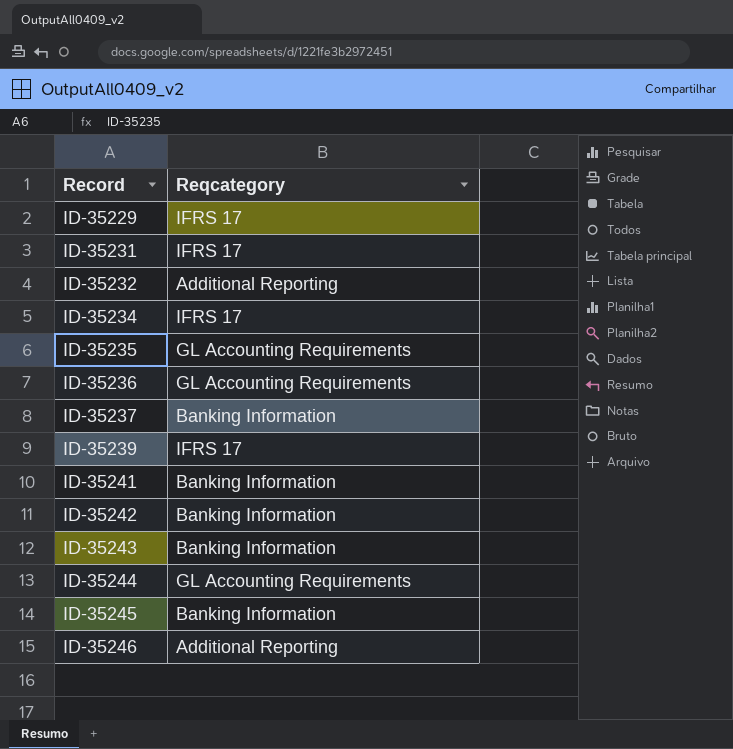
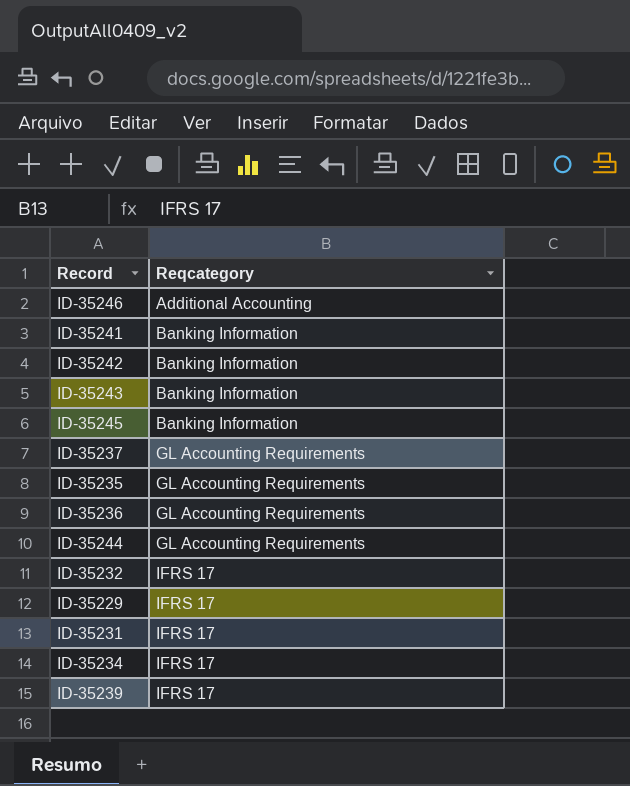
row order: Record ascending -> Reqcategory ascending
ID-35246 | Reqcategory: Additional Reporting -> Additional Accounting
ID-35237 | Reqcategory: Banking Information -> GL Accounting Requirements
ID-35232 | Reqcategory: Additional Reporting -> IFRS 17

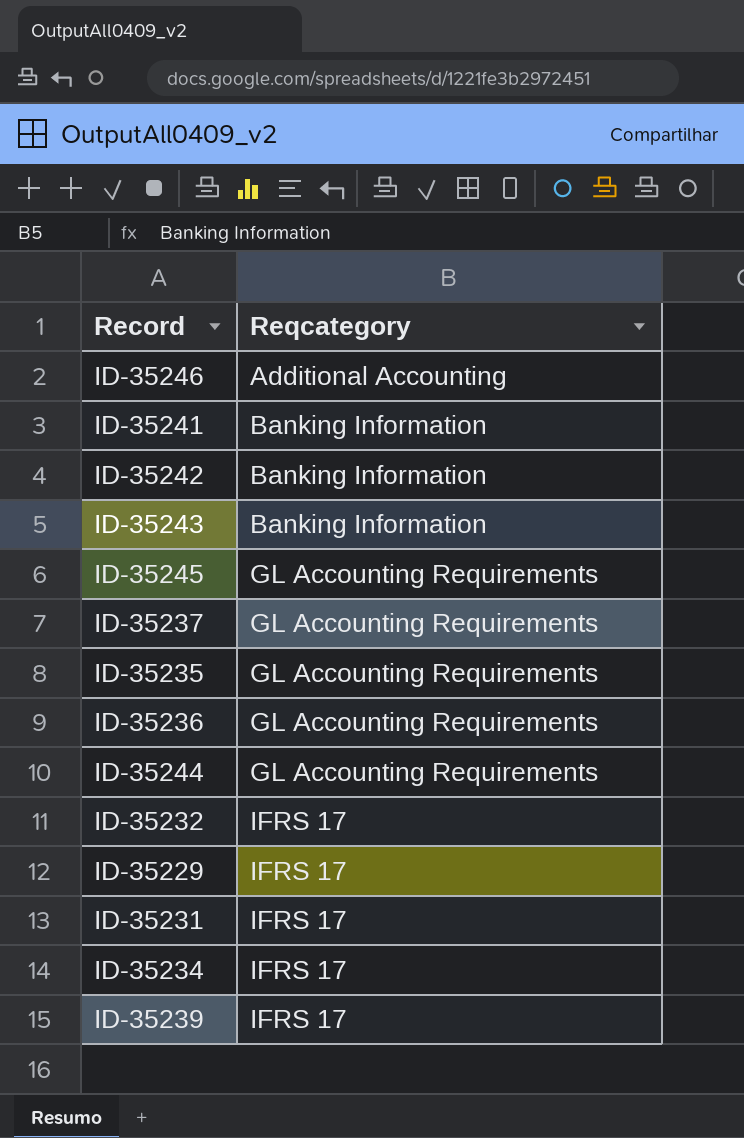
ID-35245 | Reqcategory: Banking Information -> GL Accounting Requirements

